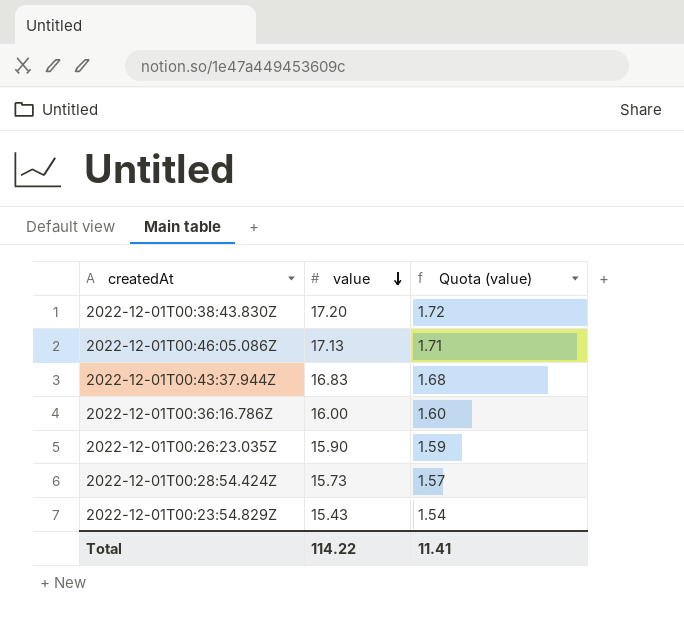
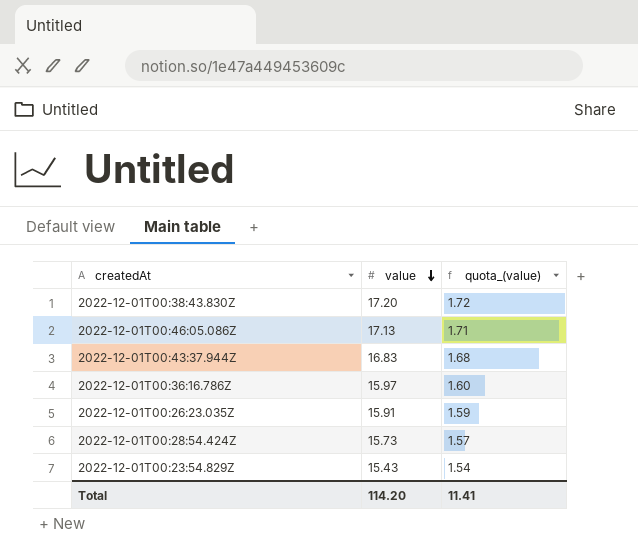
column name: Quota (value) -> quota_(value)
2022-12-01T00:36:16.786Z | value: 16.00 -> 15.97
2022-12-01T00:26:23.035Z | value: 15.90 -> 15.91
Total | value: 114.22 -> 114.20

